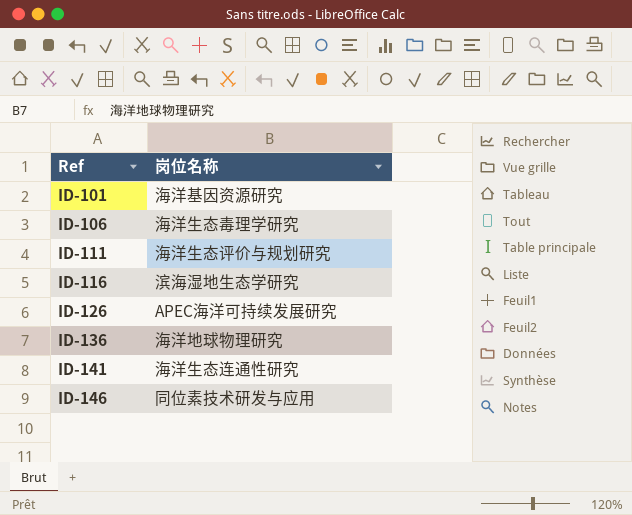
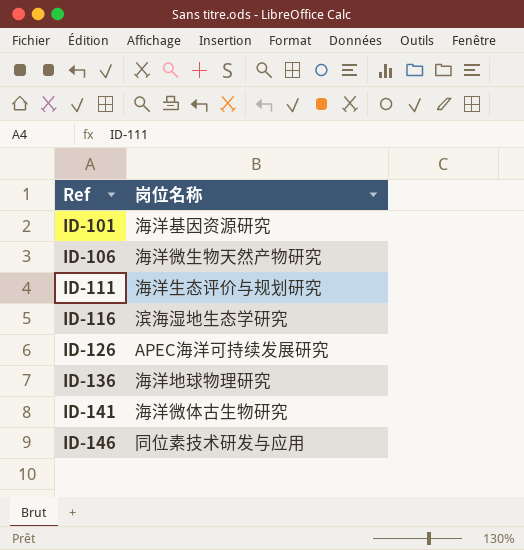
ID-106 | 岗位名称: 海洋生态毒理学研究 -> 海洋微生物天然产物研究
ID-141 | 岗位名称: 海洋生态连通性研究 -> 海洋微体古生物研究

